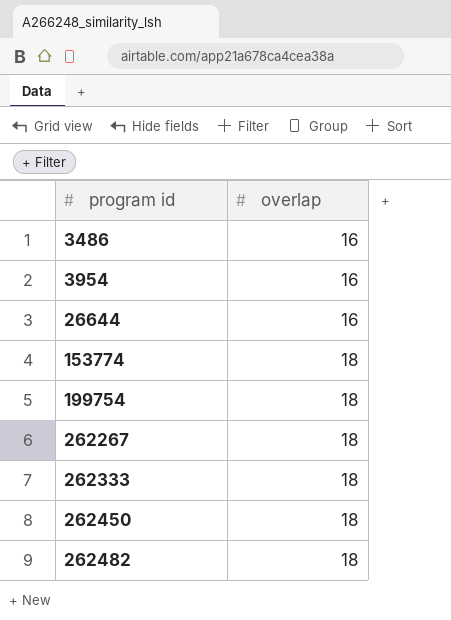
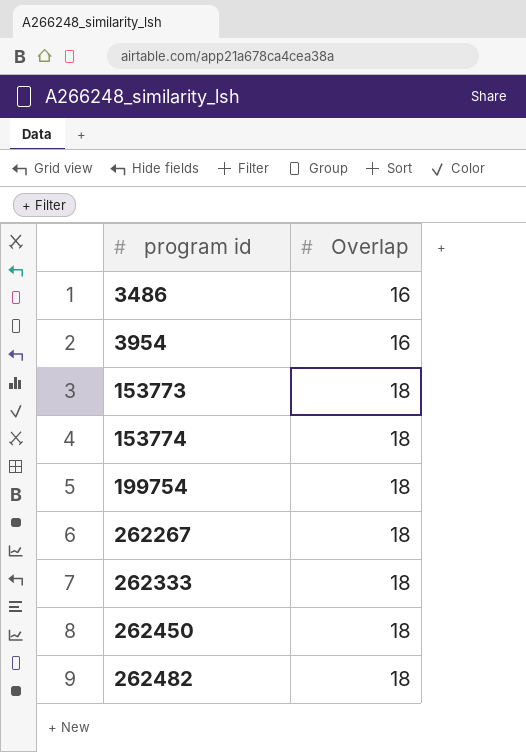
column name: overlap -> Overlap
row 26644: 16 -> none
row 153773: none -> 18

